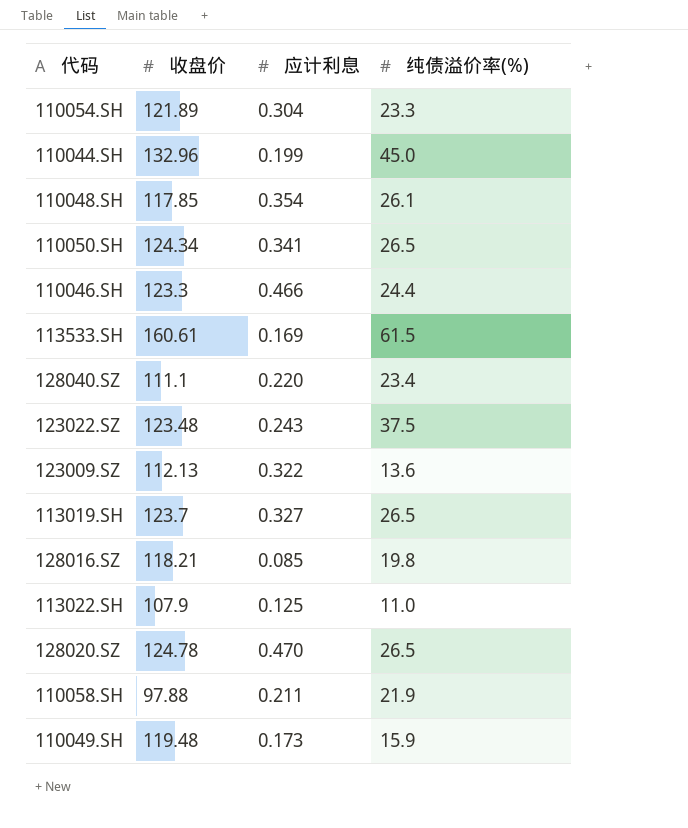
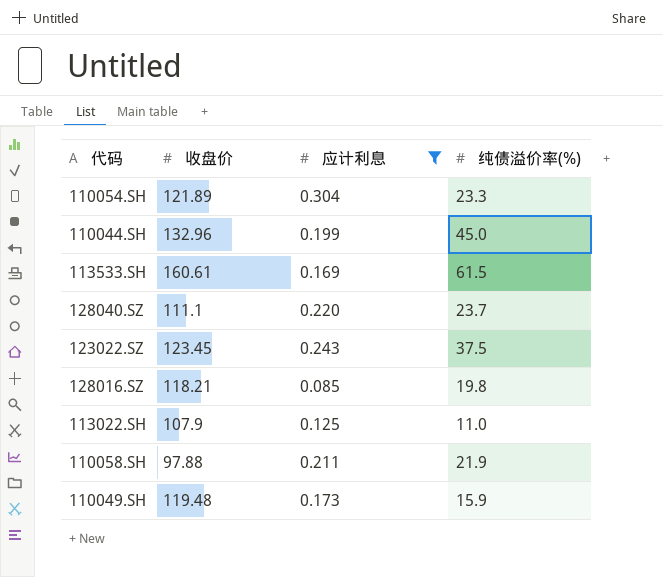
filter: none -> 应计利息 <= 0.304
128040.SZ | 纯债溢价率(%): 23.4 -> 23.7
123022.SZ | 收盘价: 123.48 -> 123.45

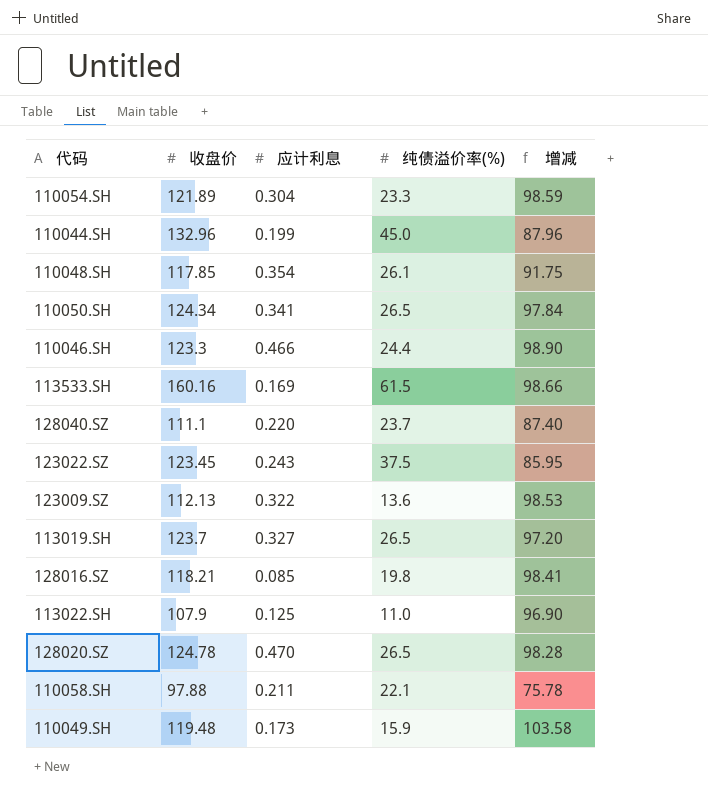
filter: 应计利息 <= 0.304 -> none
column 增减 | formula: none -> [收盘价] - [纯债溢价率(%)]
113533.SH | 收盘价: 160.61 -> 160.16
110058.SH | 纯债溢价率(%): 21.9 -> 22.1

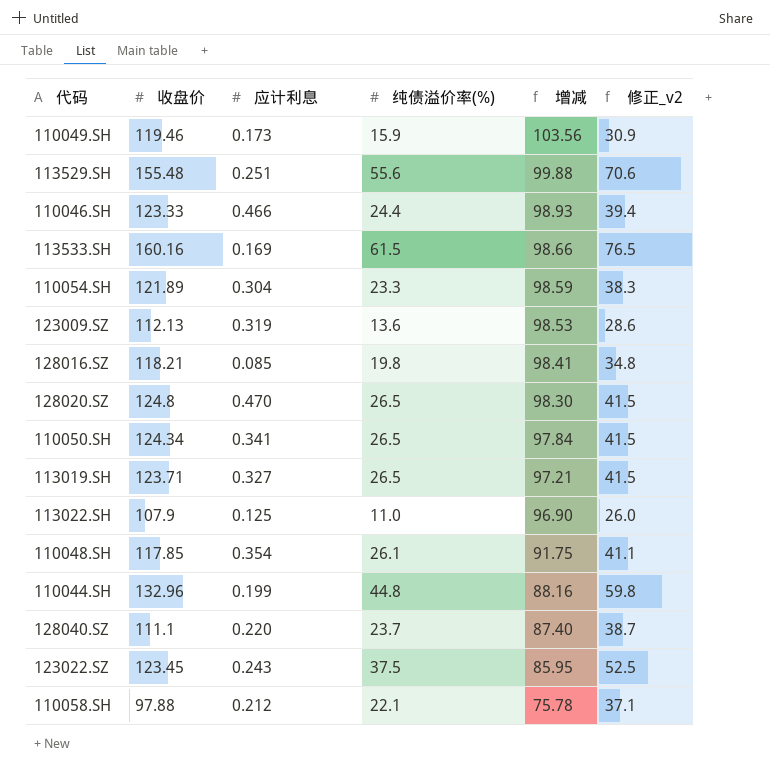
row order: none -> 增减 descending
column 修正_v2 | formula: none -> [纯债溢价率(%)] + 15
110049.SH | 收盘价: 119.48 -> 119.46
110049.SH | 增减: 103.58 -> 103.56
row 113529.SH: none -> 155.48 | 0.251 | 55.6 | 99.88 | 70.6
110046.SH | 收盘价: 123.3 -> 123.33
110046.SH | 增减: 98.90 -> 98.93
123009.SZ | 应计利息: 0.322 -> 0.319
128020.SZ | 收盘价: 124.78 -> 124.8
128020.SZ | 增减: 98.28 -> 98.30
113019.SH | 收盘价: 123.7 -> 123.71
113019.SH | 增减: 97.20 -> 97.21
110044.SH | 纯债溢价率(%): 45.0 -> 44.8
110044.SH | 增减: 87.96 -> 88.16
110058.SH | 应计利息: 0.211 -> 0.212

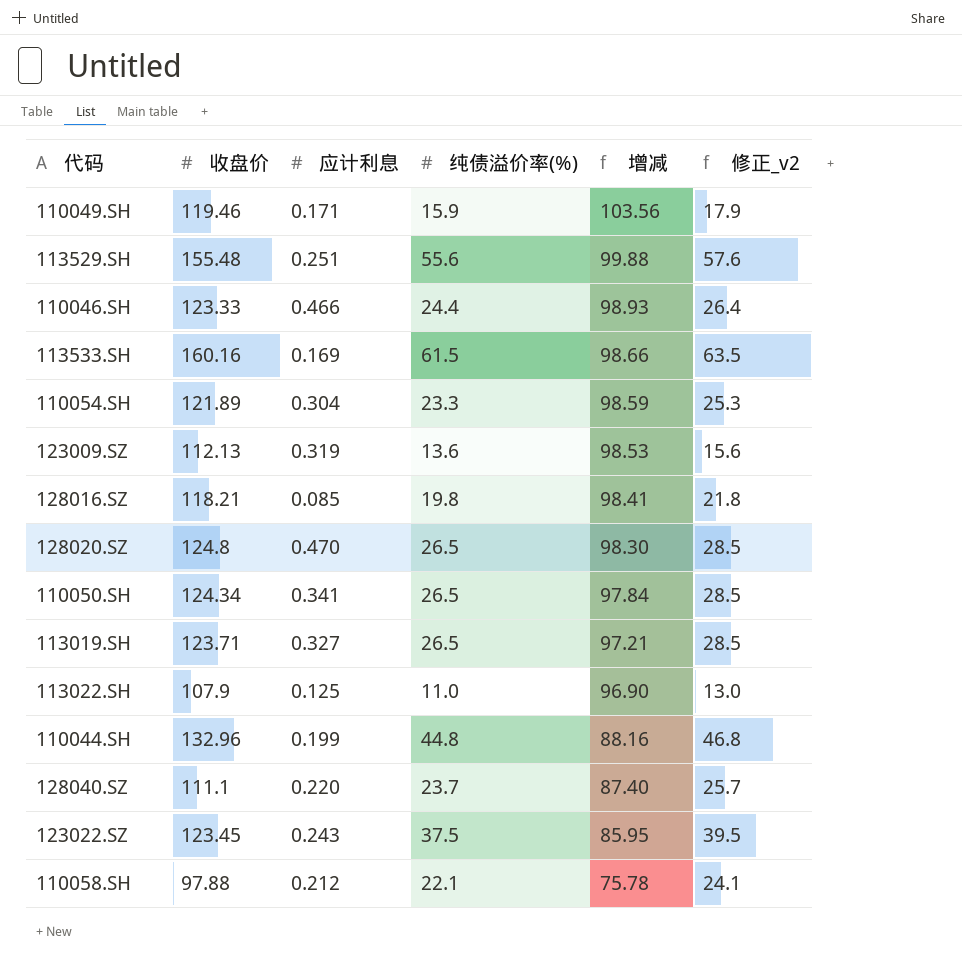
column 修正_v2 | formula: [纯债溢价率(%)] + 15 -> [纯债溢价率(%)] + 2
row 110048.SH: 117.85 | 0.354 | 26.1 | 91.75 | 41.1 -> none
110049.SH | 应计利息: 0.173 -> 0.171

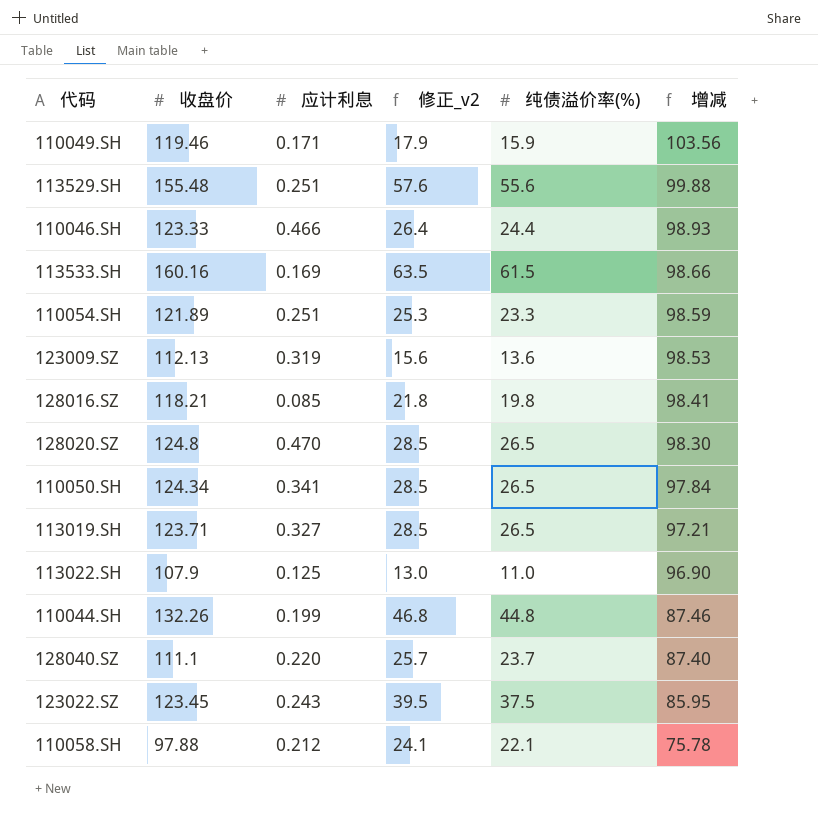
column 修正_v2 | position: 6 -> 4
110054.SH | 应计利息: 0.304 -> 0.251
110044.SH | 收盘价: 132.96 -> 132.26
110044.SH | 增减: 88.16 -> 87.46

